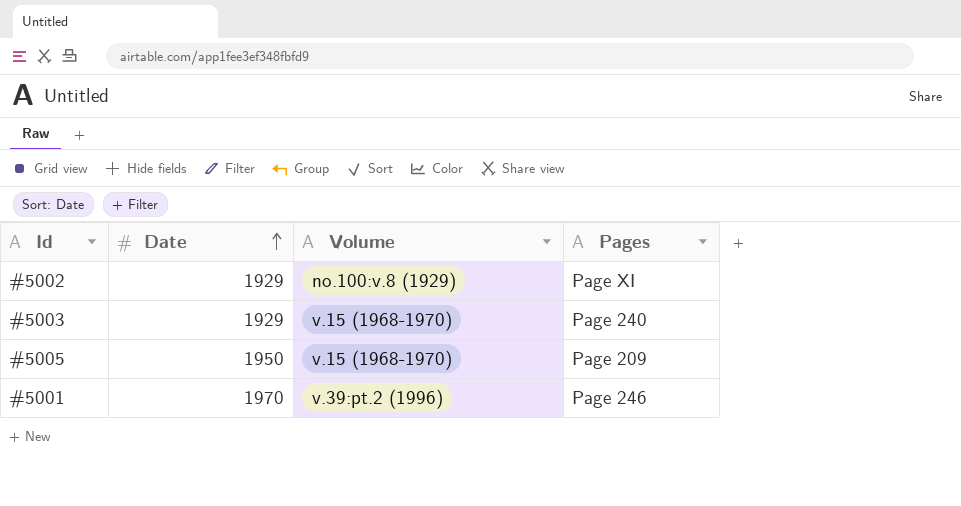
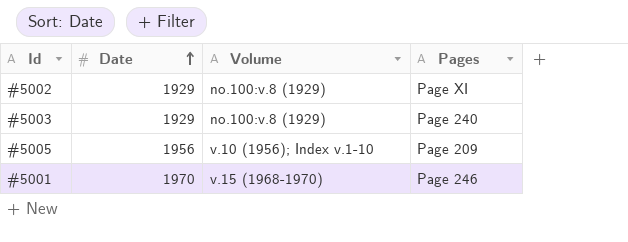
#5003 | Volume: v.15 (1968-1970) -> no.100:v.8 (1929)
#5005 | Date: 1950 -> 1956
#5005 | Volume: v.15 (1968-1970) -> v.10 (1956); Index v.1-10
#5001 | Volume: v.39:pt.2 (1996) -> v.15 (1968-1970)

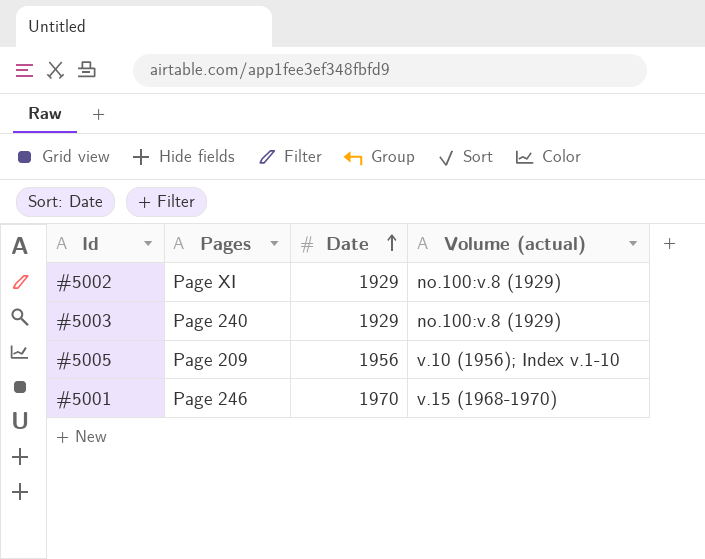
column Pages | position: 4 -> 2
column name: Volume -> Volume (actual)

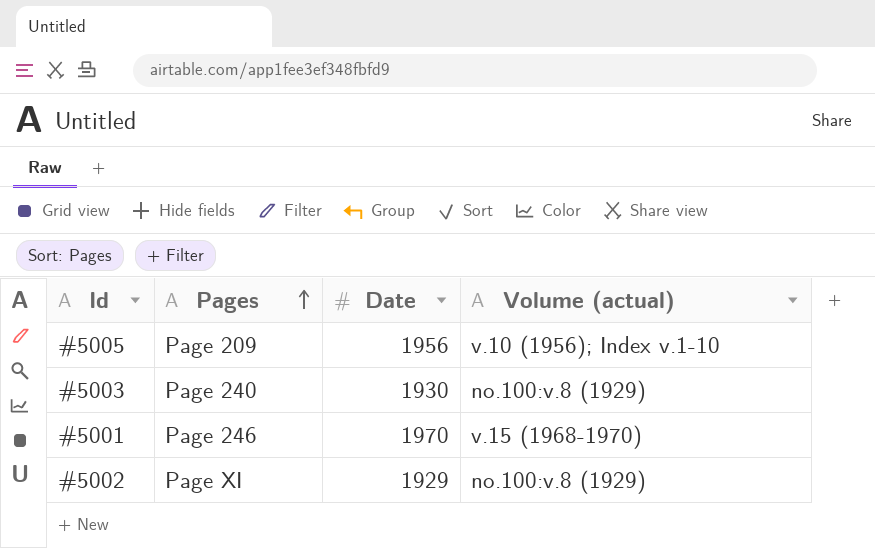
row order: Date ascending -> Pages ascending
#5003 | Date: 1929 -> 1930

